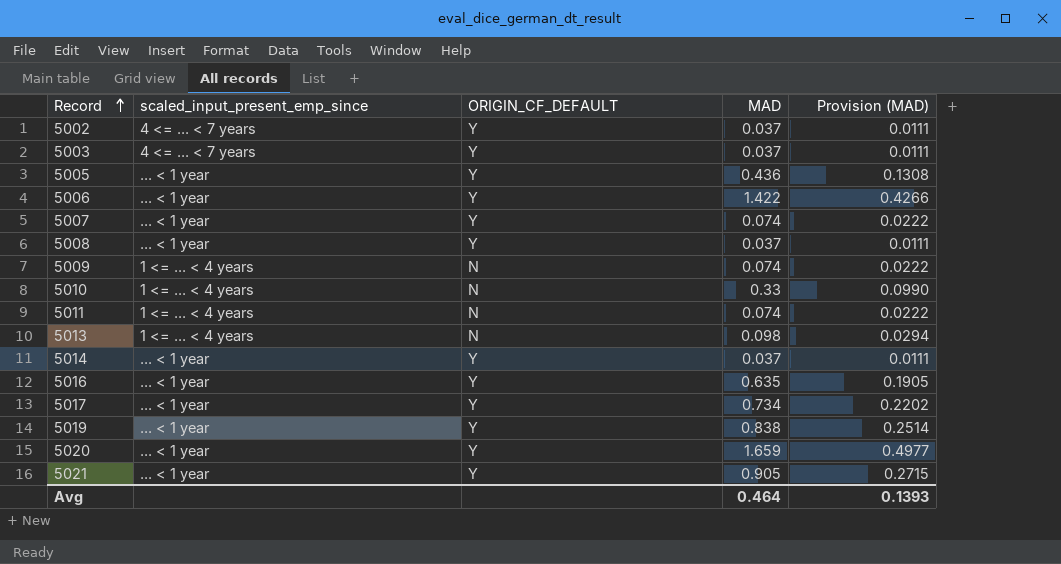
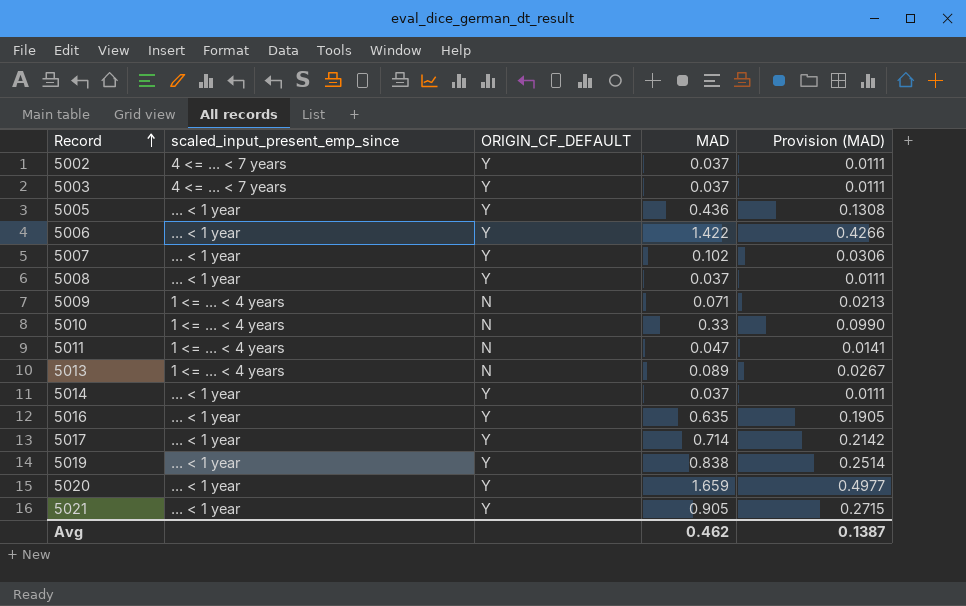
5007 | MAD: 0.074 -> 0.102
5007 | Provision (MAD): 0.0222 -> 0.0306
5009 | MAD: 0.074 -> 0.071
5009 | Provision (MAD): 0.0222 -> 0.0213
5011 | MAD: 0.074 -> 0.047
5011 | Provision (MAD): 0.0222 -> 0.0141
5013 | MAD: 0.098 -> 0.089
5013 | Provision (MAD): 0.0294 -> 0.0267
5017 | MAD: 0.734 -> 0.714
5017 | Provision (MAD): 0.2202 -> 0.2142
Avg | MAD: 0.464 -> 0.462
Avg | Provision (MAD): 0.1393 -> 0.1387

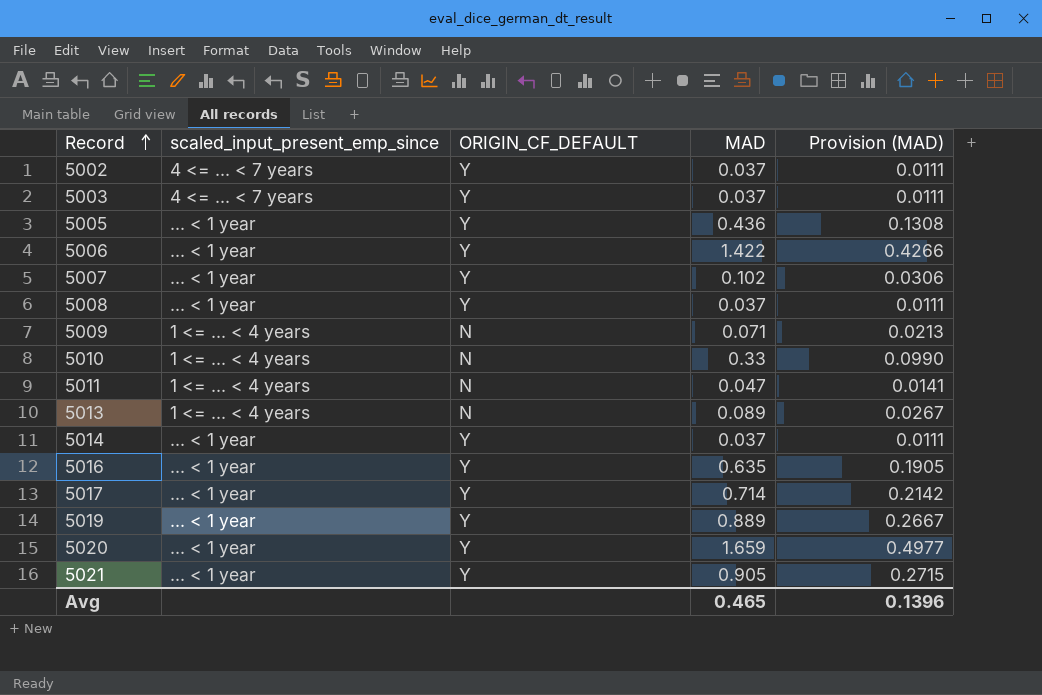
5019 | MAD: 0.838 -> 0.889
5019 | Provision (MAD): 0.2514 -> 0.2667
Avg | MAD: 0.462 -> 0.465
Avg | Provision (MAD): 0.1387 -> 0.1396

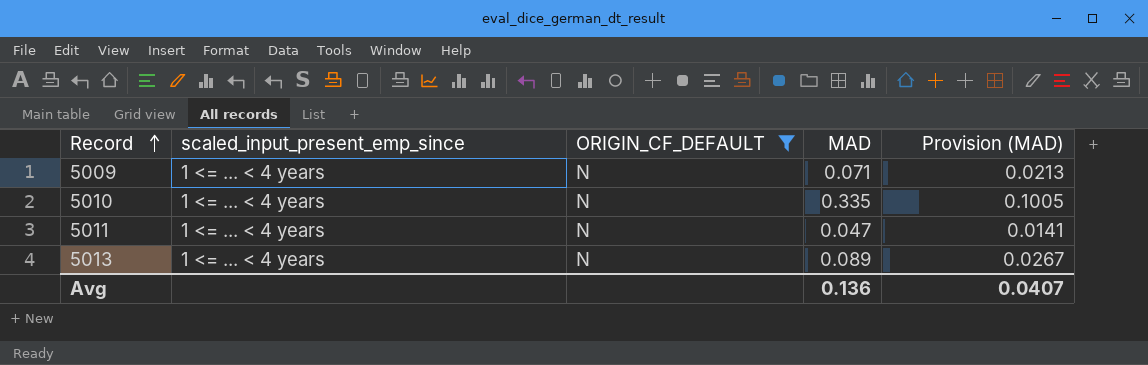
filter: none -> ORIGIN_CF_DEFAULT = N
5010 | MAD: 0.33 -> 0.335
5010 | Provision (MAD): 0.0990 -> 0.1005
Avg | MAD: 0.465 -> 0.136
Avg | Provision (MAD): 0.1396 -> 0.0407

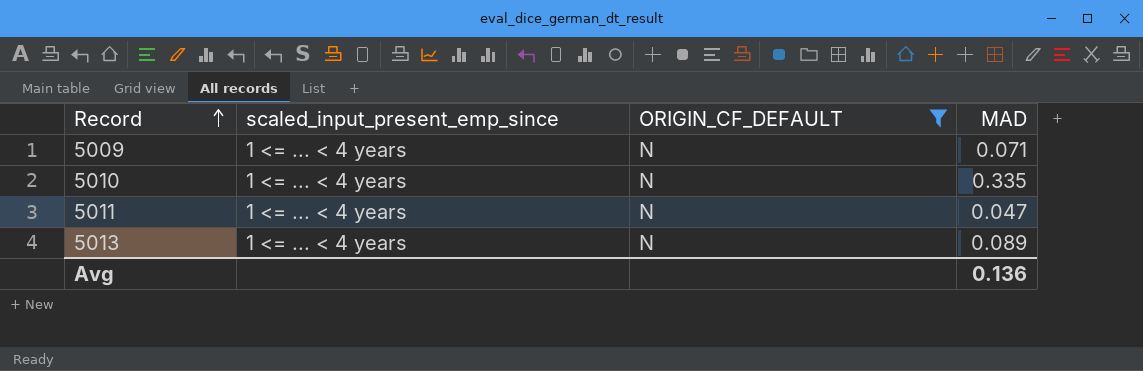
column Provision (MAD) | formula: [MAD] * 0.3 -> none

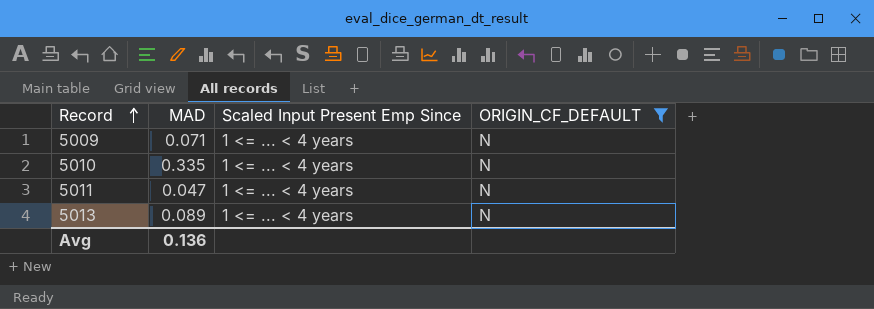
column MAD | position: 4 -> 2
column name: scaled_input_present_emp_since -> Scaled Input Present Emp Since

